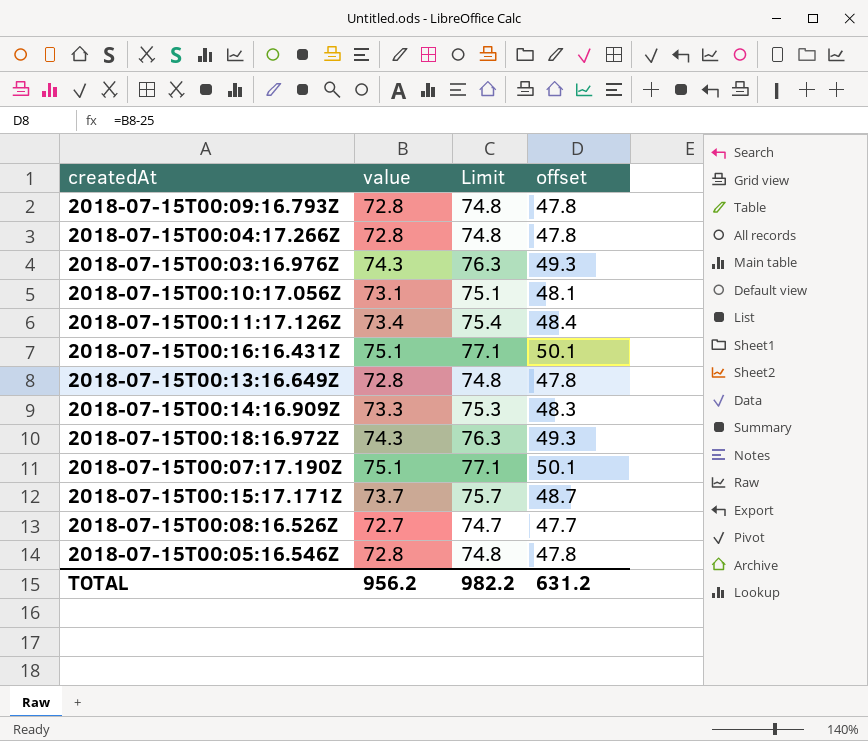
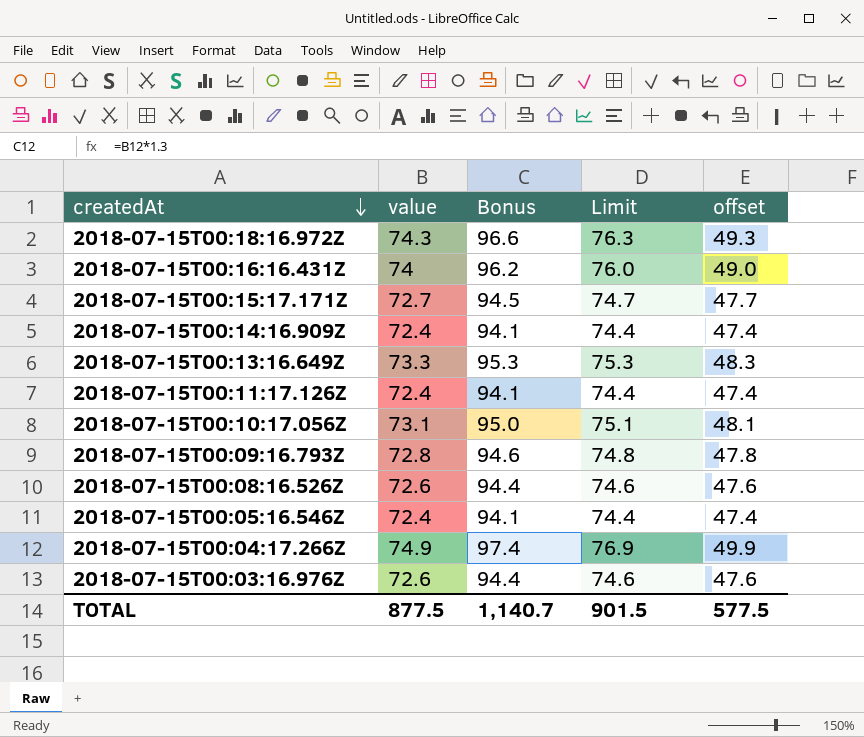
row order: none -> createdAt descending
column Bonus | formula: none -> [value] * 1.3
row 2018-07-15T00:07:17.190Z: 75.1 | 77.1 | 50.1 -> none
2018-07-15T00:16:16.431Z | value: 75.1 -> 74
2018-07-15T00:16:16.431Z | Limit: 77.1 -> 76.0
2018-07-15T00:16:16.431Z | offset: 50.1 -> 49.0
2018-07-15T00:15:17.171Z | value: 73.7 -> 72.7
2018-07-15T00:15:17.171Z | Limit: 75.7 -> 74.7
2018-07-15T00:15:17.171Z | offset: 48.7 -> 47.7
2018-07-15T00:14:16.909Z | value: 73.3 -> 72.4
2018-07-15T00:14:16.909Z | Limit: 75.3 -> 74.4
2018-07-15T00:14:16.909Z | offset: 48.3 -> 47.4
2018-07-15T00:13:16.649Z | value: 72.8 -> 73.3
2018-07-15T00:13:16.649Z | Limit: 74.8 -> 75.3
2018-07-15T00:13:16.649Z | offset: 47.8 -> 48.3
2018-07-15T00:11:17.126Z | value: 73.4 -> 72.4
2018-07-15T00:11:17.126Z | Limit: 75.4 -> 74.4
2018-07-15T00:11:17.126Z | offset: 48.4 -> 47.4
2018-07-15T00:08:16.526Z | value: 72.7 -> 72.6
2018-07-15T00:08:16.526Z | Limit: 74.7 -> 74.6
2018-07-15T00:08:16.526Z | offset: 47.7 -> 47.6
2018-07-15T00:05:16.546Z | value: 72.8 -> 72.4
2018-07-15T00:05:16.546Z | Limit: 74.8 -> 74.4
2018-07-15T00:05:16.546Z | offset: 47.8 -> 47.4
2018-07-15T00:04:17.266Z | value: 72.8 -> 74.9
2018-07-15T00:04:17.266Z | Limit: 74.8 -> 76.9
2018-07-15T00:04:17.266Z | offset: 47.8 -> 49.9
2018-07-15T00:03:16.976Z | value: 74.3 -> 72.6
2018-07-15T00:03:16.976Z | Limit: 76.3 -> 74.6
2018-07-15T00:03:16.976Z | offset: 49.3 -> 47.6
TOTAL | value: 956.2 -> 877.5
TOTAL | Limit: 982.2 -> 901.5
TOTAL | offset: 631.2 -> 577.5

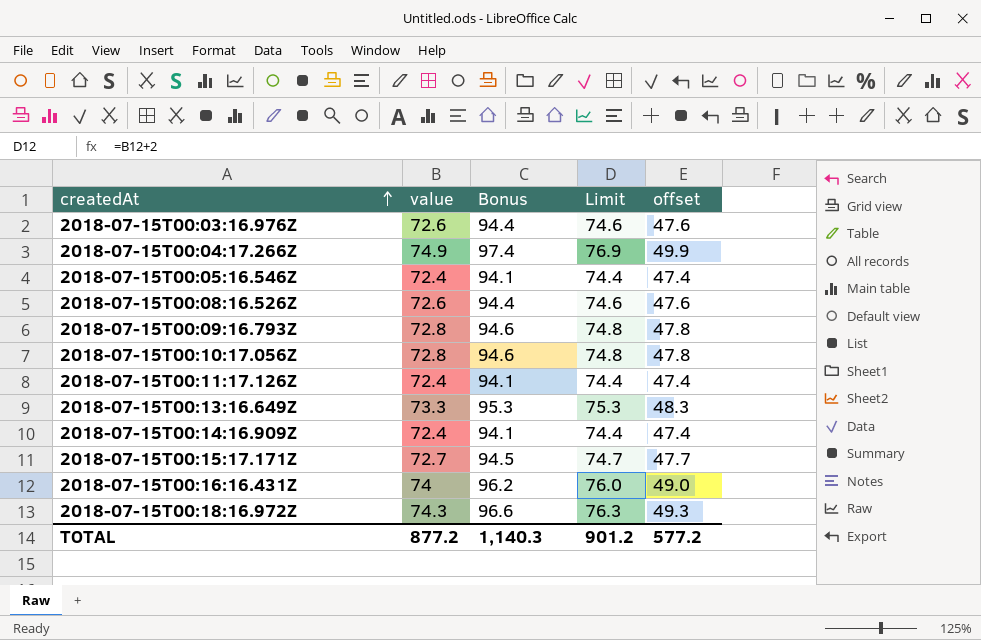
row order: createdAt descending -> createdAt ascending
2018-07-15T00:10:17.056Z | value: 73.1 -> 72.8
2018-07-15T00:10:17.056Z | Bonus: 95.0 -> 94.6
2018-07-15T00:10:17.056Z | Limit: 75.1 -> 74.8
2018-07-15T00:10:17.056Z | offset: 48.1 -> 47.8
TOTAL | value: 877.5 -> 877.2
TOTAL | Bonus: 1,140.7 -> 1,140.3
TOTAL | Limit: 901.5 -> 901.2
TOTAL | offset: 577.5 -> 577.2

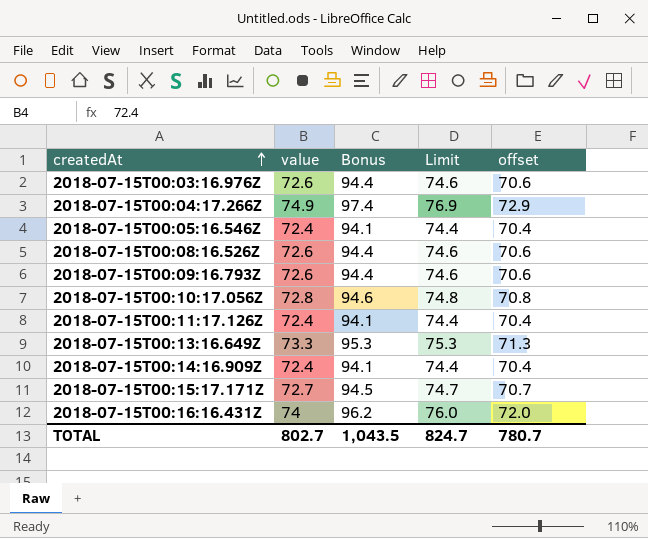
column offset | formula: [value] - 25 -> [value] - 2
row 2018-07-15T00:18:16.972Z: 74.3 | 96.6 | 76.3 | 49.3 -> none
2018-07-15T00:09:16.793Z | value: 72.8 -> 72.6
2018-07-15T00:09:16.793Z | Bonus: 94.6 -> 94.4
2018-07-15T00:09:16.793Z | Limit: 74.8 -> 74.6
TOTAL | value: 877.2 -> 802.7
TOTAL | Bonus: 1,140.3 -> 1,043.5
TOTAL | Limit: 901.2 -> 824.7
TOTAL | offset: 577.2 -> 780.7

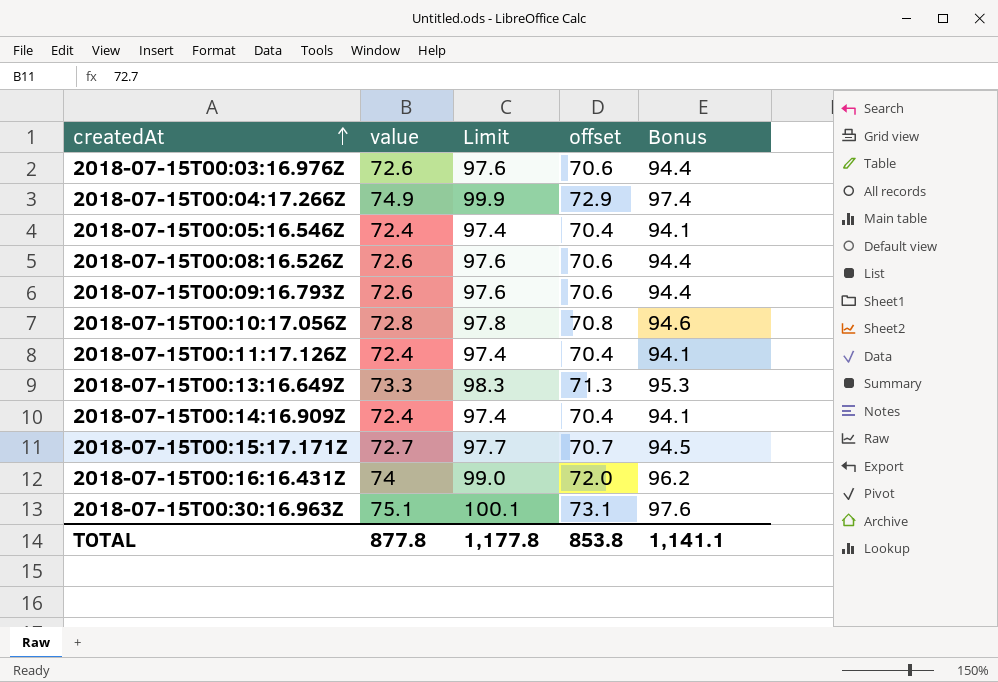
column Limit | formula: [value] + 2 -> [value] + 25
column Bonus | position: 3 -> 5
row 2018-07-15T00:30:16.963Z: none -> 75.1 | 100.1 | 73.1 | 97.6
TOTAL | value: 802.7 -> 877.8
TOTAL | Limit: 824.7 -> 1,177.8
TOTAL | offset: 780.7 -> 853.8
TOTAL | Bonus: 1,043.5 -> 1,141.1

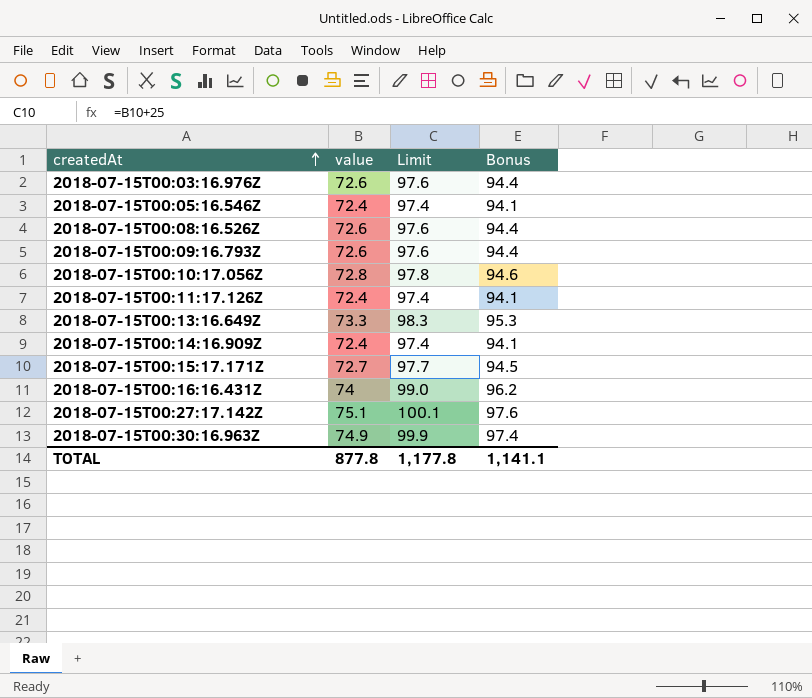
column offset | formula: [value] - 2 -> none
row 2018-07-15T00:04:17.266Z: 74.9 | 99.9 | 72.9 | 97.4 -> none
row 2018-07-15T00:27:17.142Z: none -> 75.1 | 100.1 | 97.6
2018-07-15T00:30:16.963Z | value: 75.1 -> 74.9
2018-07-15T00:30:16.963Z | Limit: 100.1 -> 99.9
2018-07-15T00:30:16.963Z | Bonus: 97.6 -> 97.4

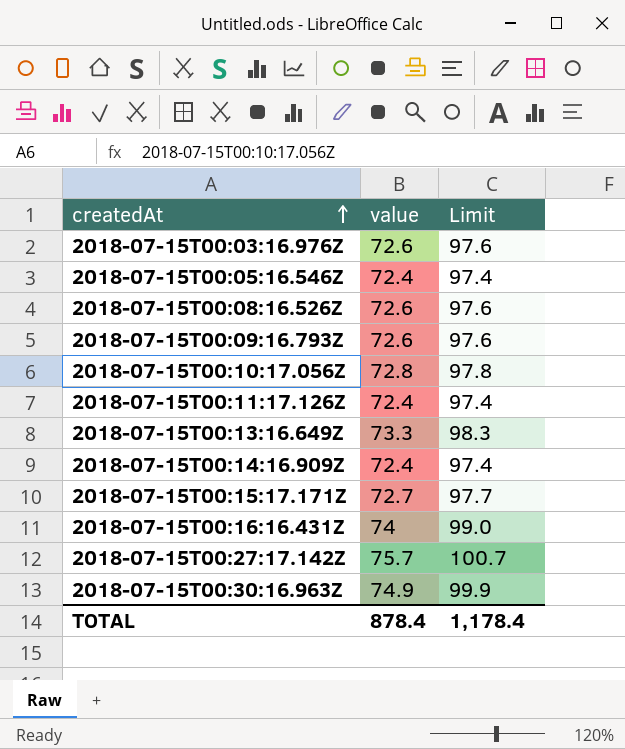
column Bonus | formula: [value] * 1.3 -> none
2018-07-15T00:27:17.142Z | value: 75.1 -> 75.7
2018-07-15T00:27:17.142Z | Limit: 100.1 -> 100.7
TOTAL | value: 877.8 -> 878.4
TOTAL | Limit: 1,177.8 -> 1,178.4

